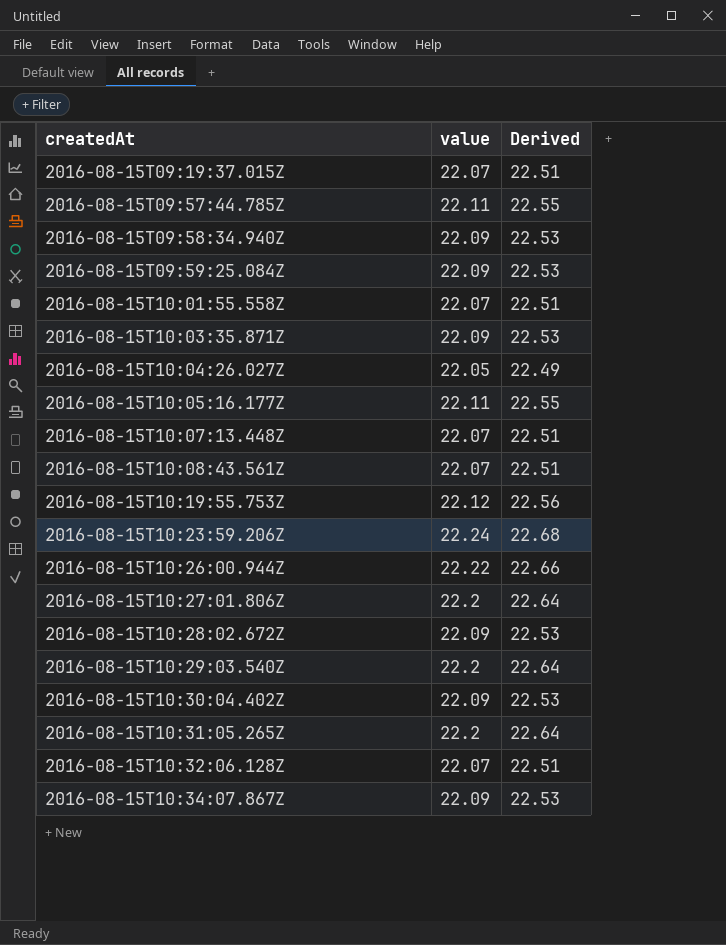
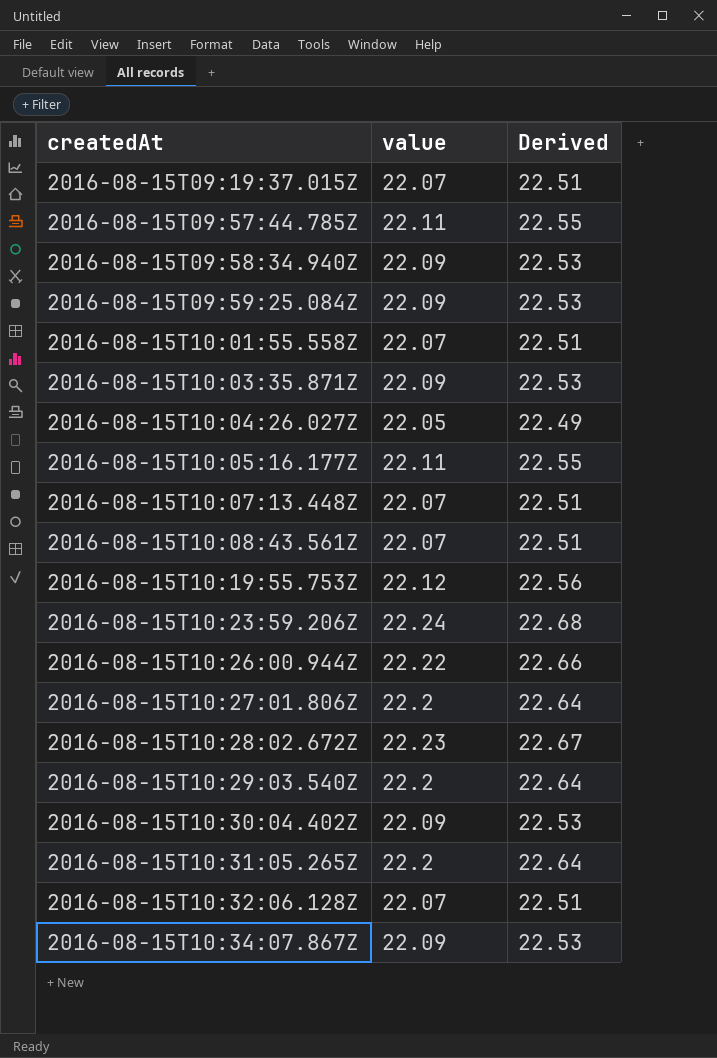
2016-08-15T10:28:02.672Z | value: 22.09 -> 22.23
2016-08-15T10:28:02.672Z | Derived: 22.53 -> 22.67

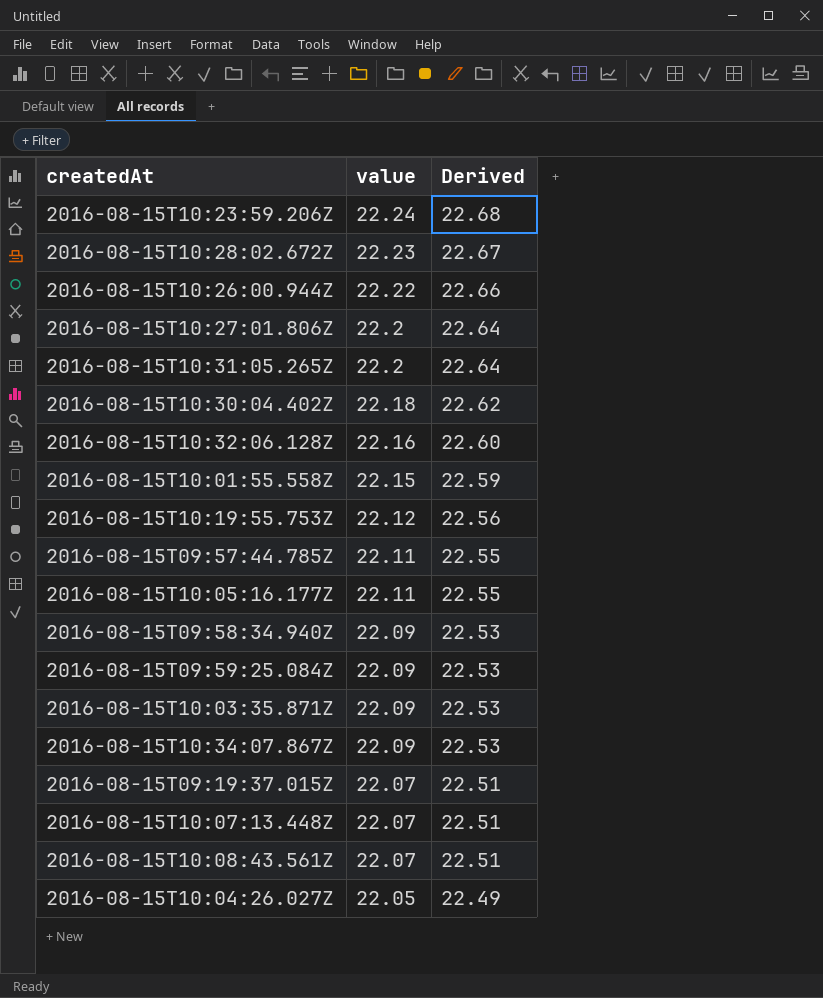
row order: createdAt ascending -> value descending
row 2016-08-15T10:29:03.540Z: 22.2 | 22.64 -> none
2016-08-15T10:30:04.402Z | value: 22.09 -> 22.18
2016-08-15T10:30:04.402Z | Derived: 22.53 -> 22.62
2016-08-15T10:32:06.128Z | value: 22.07 -> 22.16
2016-08-15T10:32:06.128Z | Derived: 22.51 -> 22.60
2016-08-15T10:01:55.558Z | value: 22.07 -> 22.15
2016-08-15T10:01:55.558Z | Derived: 22.51 -> 22.59

